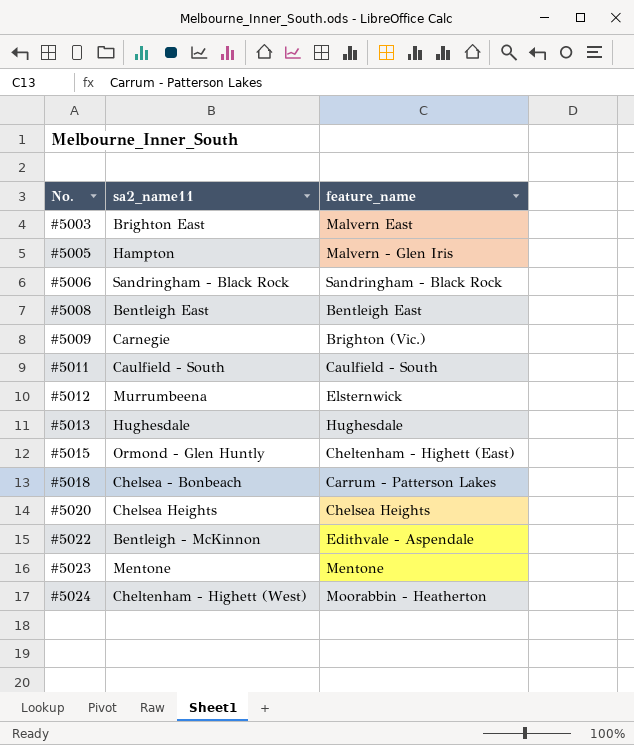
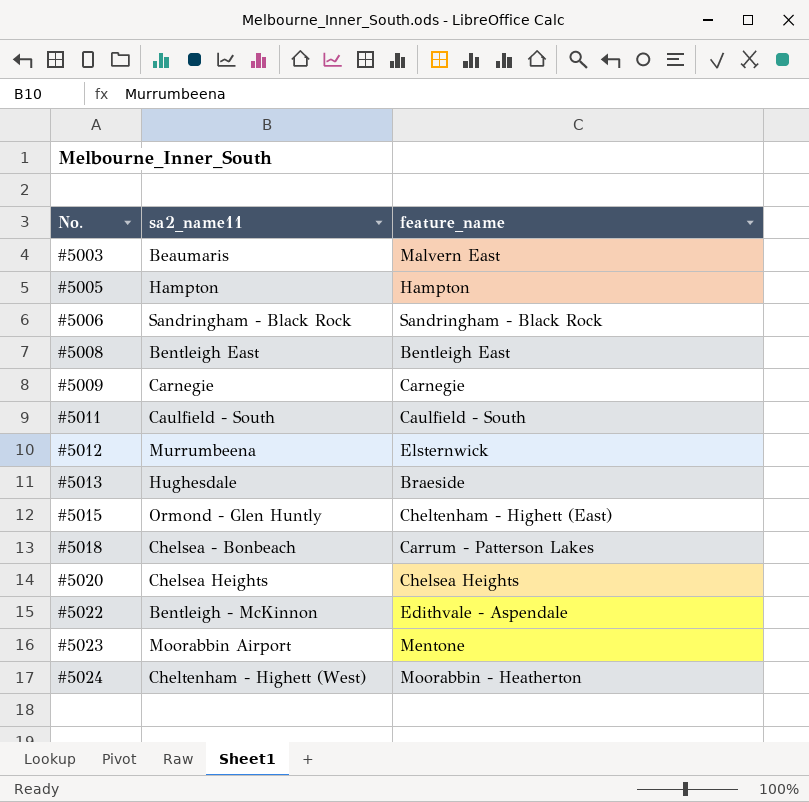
#5003 | sa2_name11: Brighton East -> Beaumaris
#5005 | feature_name: Malvern - Glen Iris -> Hampton
#5009 | feature_name: Brighton (Vic.) -> Carnegie
#5013 | feature_name: Hughesdale -> Braeside
#5023 | sa2_name11: Mentone -> Moorabbin Airport

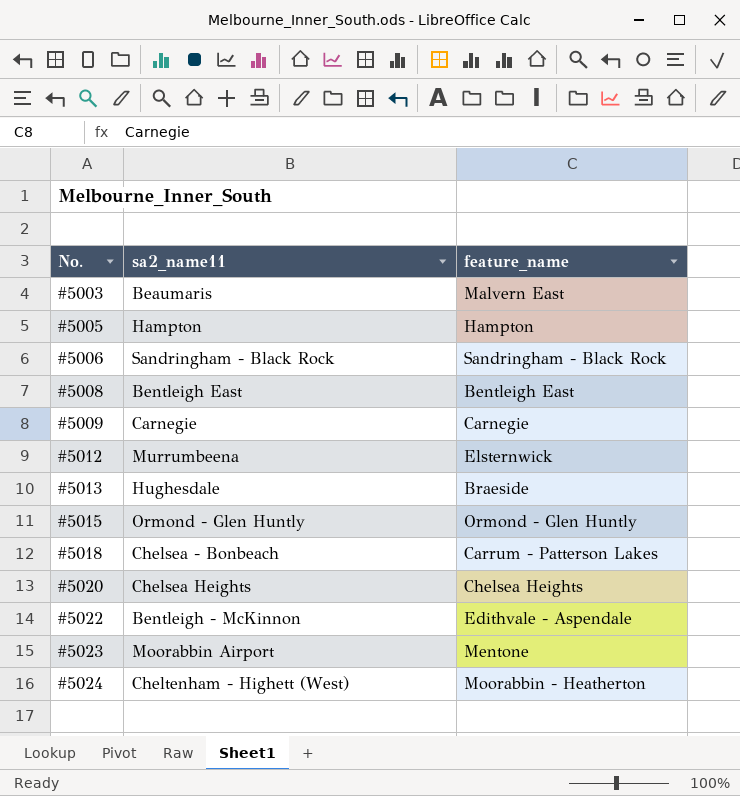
row #5011: Caulfield - South | Caulfield - South -> none
#5015 | feature_name: Cheltenham - Highett (East) -> Ormond - Glen Huntly

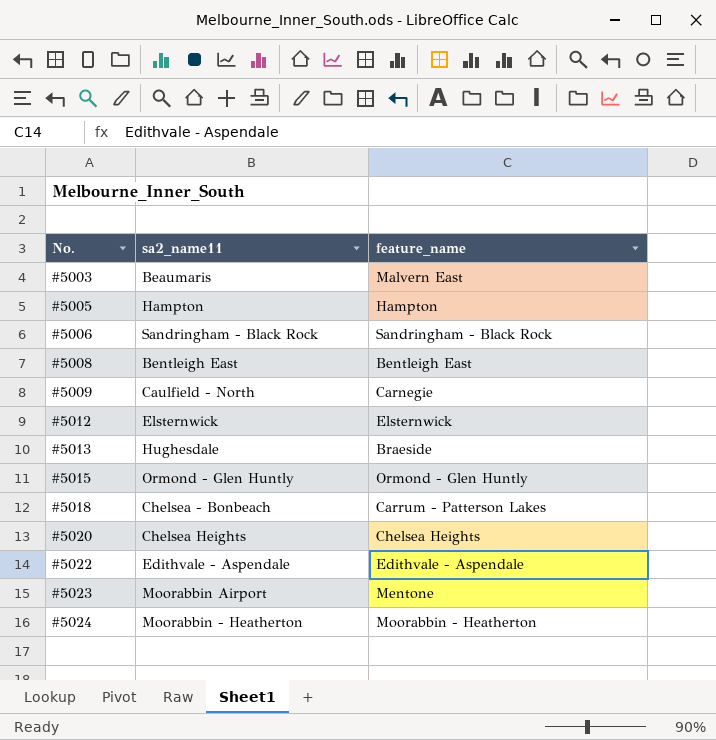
#5009 | sa2_name11: Carnegie -> Caulfield - North
#5012 | sa2_name11: Murrumbeena -> Elsternwick
#5022 | sa2_name11: Bentleigh - McKinnon -> Edithvale - Aspendale
#5024 | sa2_name11: Cheltenham - Highett (West) -> Moorabbin - Heatherton

